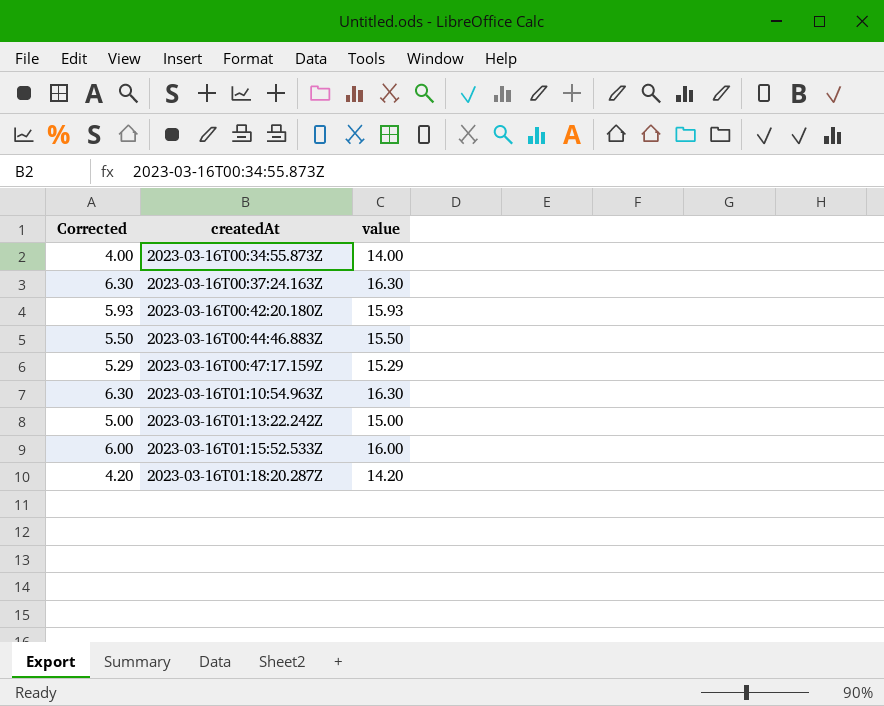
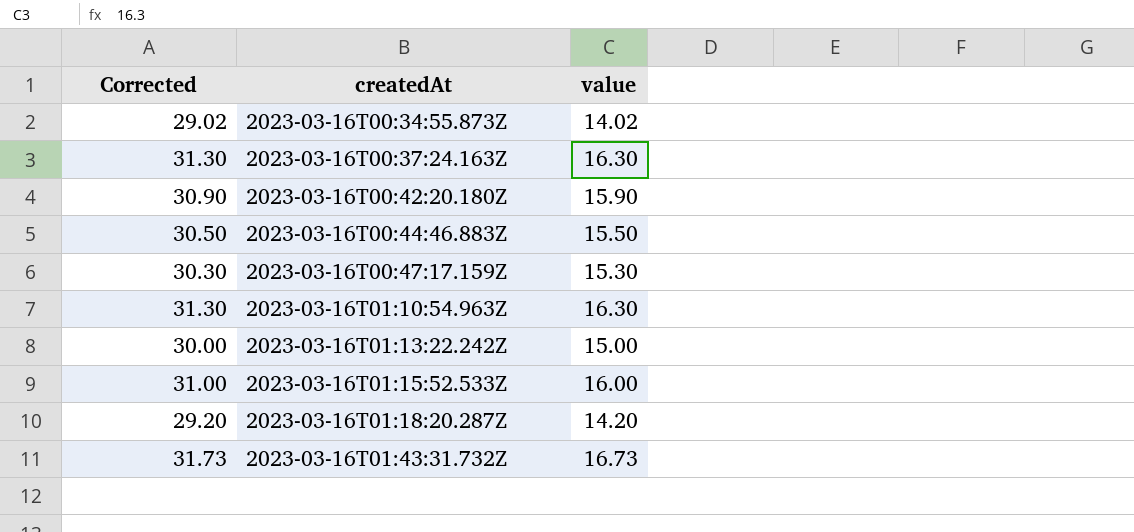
column Corrected | formula: [value] - 10 -> [value] + 15
2023-03-16T00:34:55.873Z | value: 14.00 -> 14.02
2023-03-16T00:42:20.180Z | value: 15.93 -> 15.90
2023-03-16T00:47:17.159Z | value: 15.29 -> 15.30
row 2023-03-16T01:43:31.732Z: none -> 31.73 | 16.73

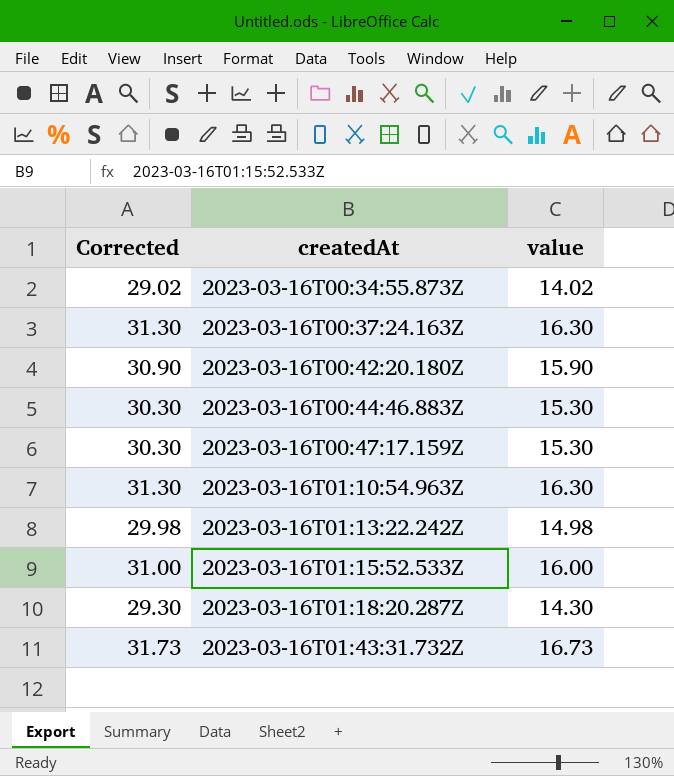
2023-03-16T00:44:46.883Z | Corrected: 30.50 -> 30.30
2023-03-16T00:44:46.883Z | value: 15.50 -> 15.30
2023-03-16T01:13:22.242Z | Corrected: 30.00 -> 29.98
2023-03-16T01:13:22.242Z | value: 15.00 -> 14.98
2023-03-16T01:18:20.287Z | Corrected: 29.20 -> 29.30
2023-03-16T01:18:20.287Z | value: 14.20 -> 14.30

